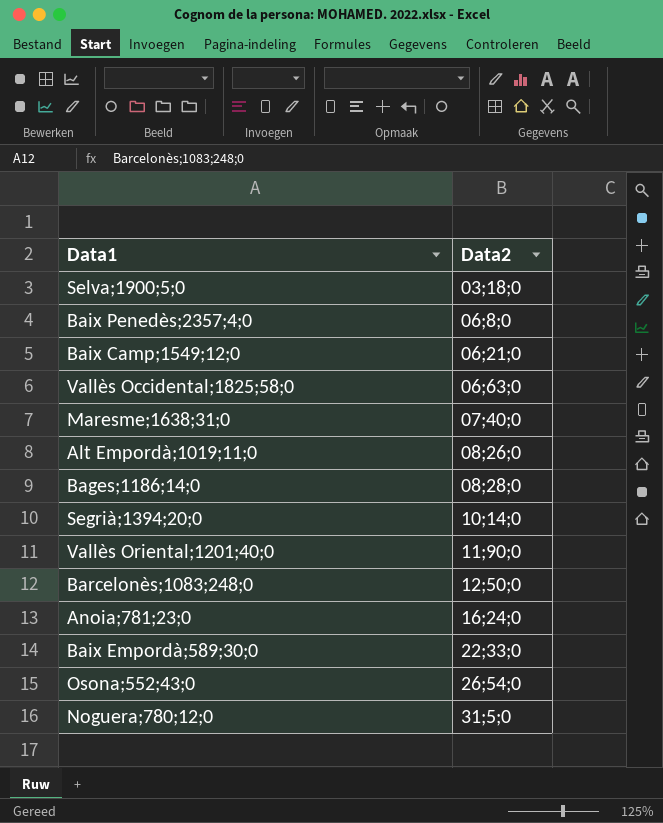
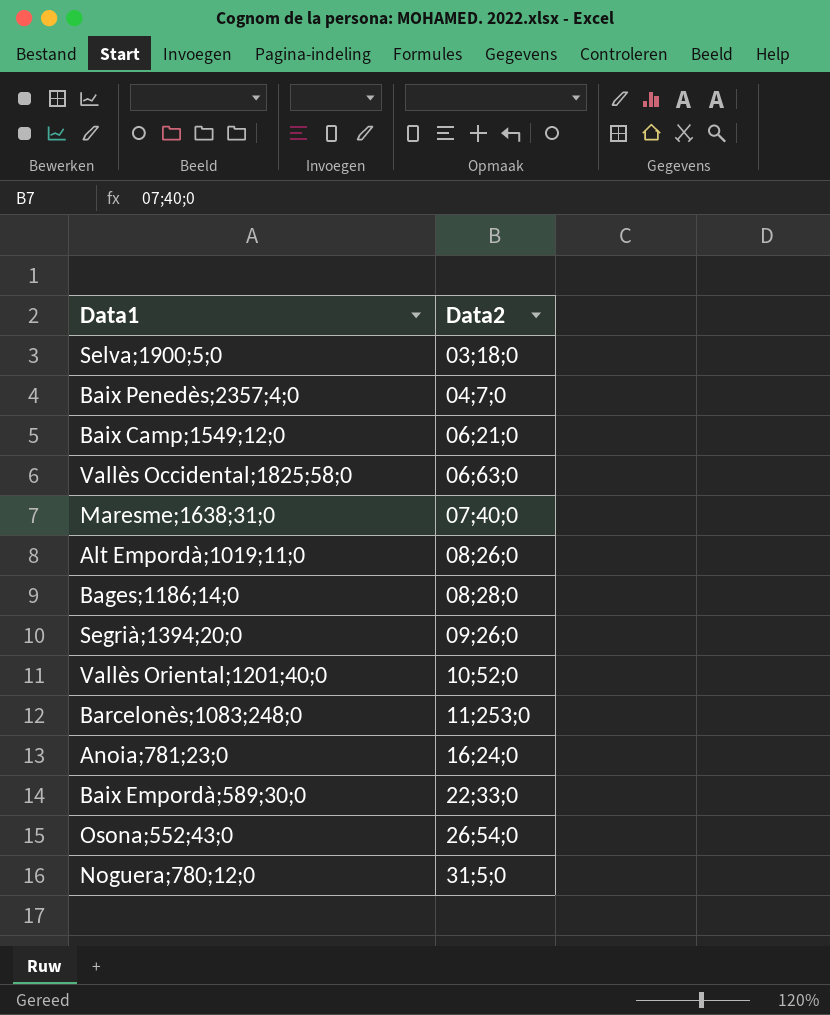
Baix Penedès;2357;4;0 | Data2: 06;8;0 -> 04;7;0
Segrià;1394;20;0 | Data2: 10;14;0 -> 09;26;0
Vallès Oriental;1201;40;0 | Data2: 11;90;0 -> 10;52;0
Barcelonès;1083;248;0 | Data2: 12;50;0 -> 11;253;0

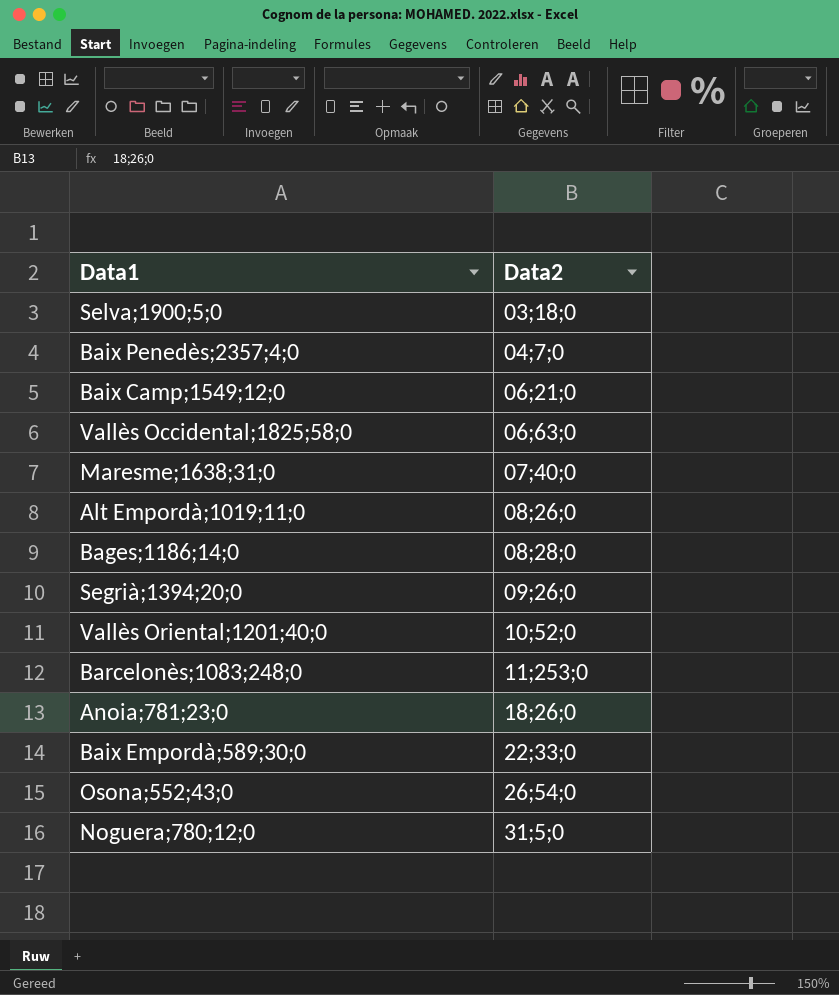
Anoia;781;23;0 | Data2: 16;24;0 -> 18;26;0

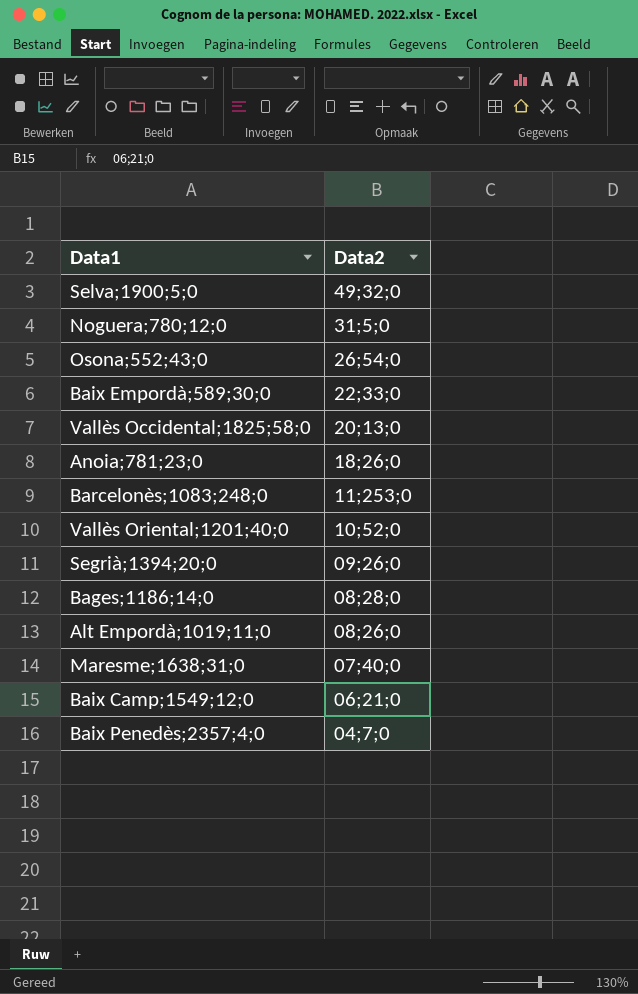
row order: Data2 ascending -> Data2 descending
Selva;1900;5;0 | Data2: 03;18;0 -> 49;32;0
Vallès Occidental;1825;58;0 | Data2: 06;63;0 -> 20;13;0

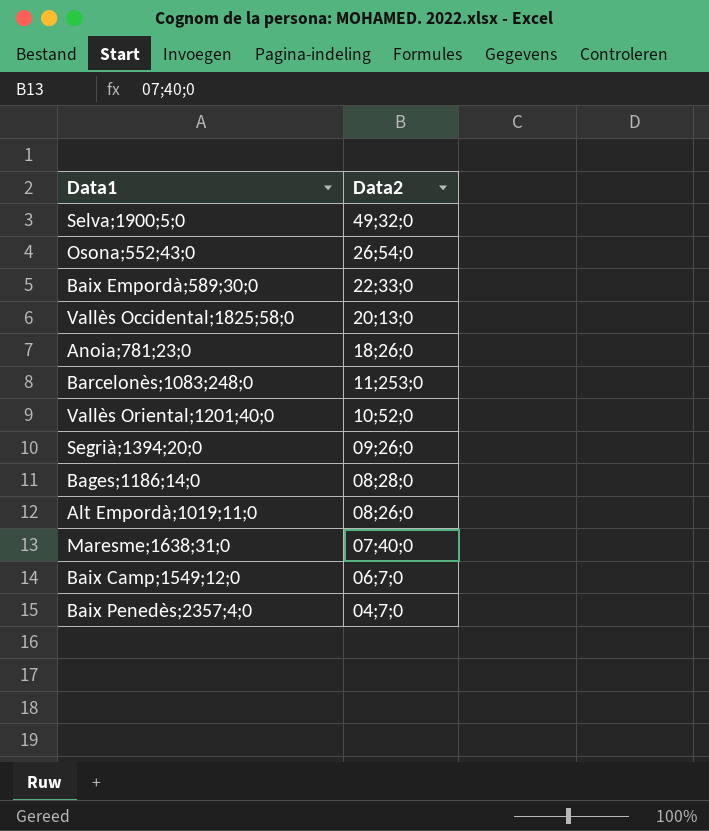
row Noguera;780;12;0: 31;5;0 -> none
Baix Camp;1549;12;0 | Data2: 06;21;0 -> 06;7;0

